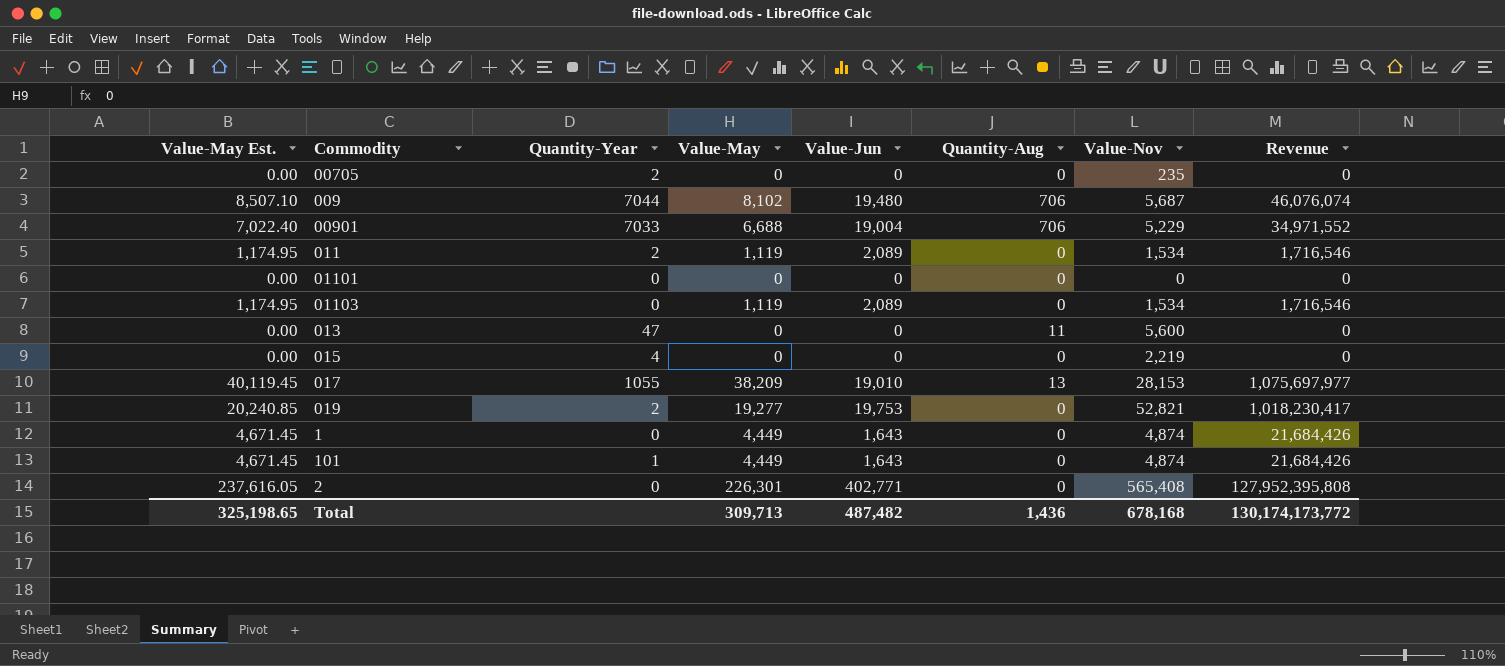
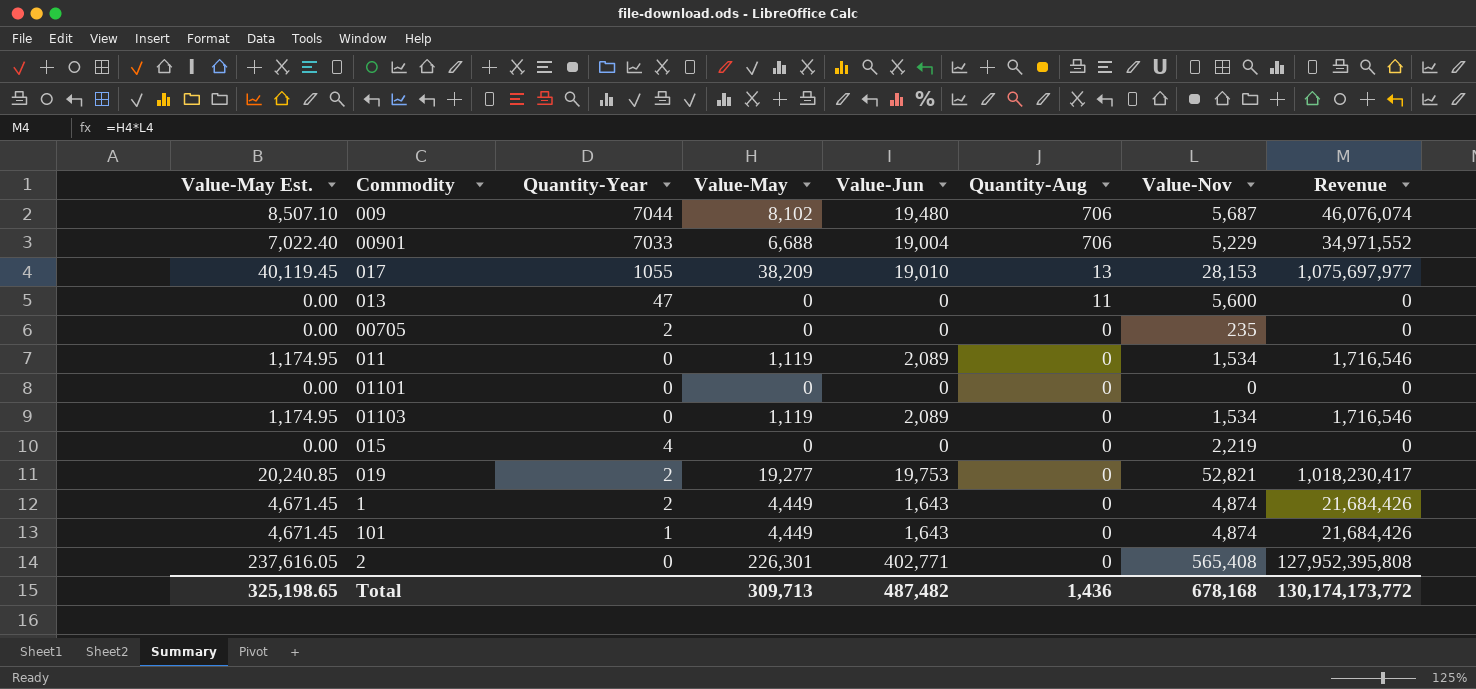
row order: none -> Quantity-Aug descending
011 | Quantity-Year: 2 -> 0
1 | Quantity-Year: 0 -> 2

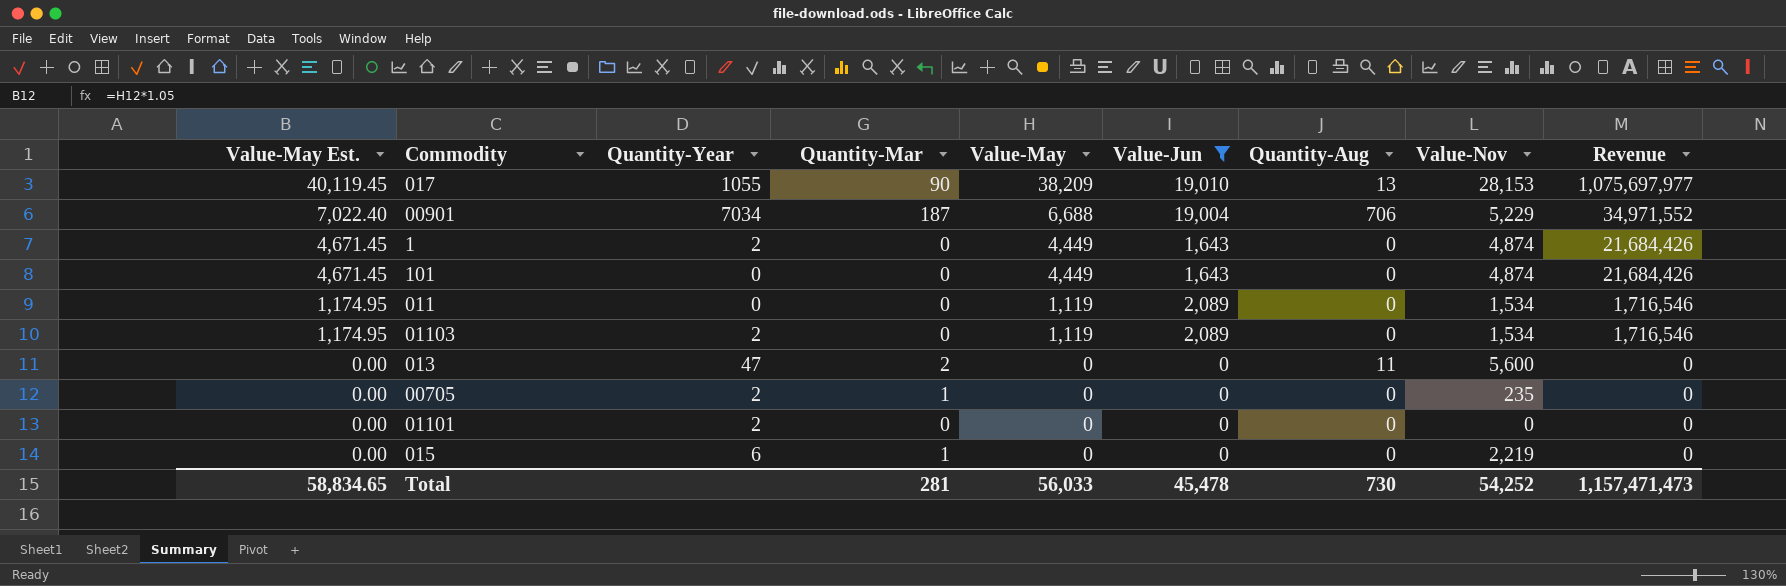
filter: none -> Value-Jun <= 19,010
row order: Quantity-Aug descending -> Value-May Est. descending
column Quantity-Mar | position: none -> 4
00901 | Quantity-Year: 7033 -> 7034
101 | Quantity-Year: 1 -> 0
01103 | Quantity-Year: 0 -> 2
01101 | Quantity-Year: 0 -> 2
015 | Quantity-Year: 4 -> 6
Total | Value-May Est.: 325,198.65 -> 58,834.65
Total | Value-May: 309,713 -> 56,033
Total | Value-Jun: 487,482 -> 45,478
Total | Quantity-Aug: 1,436 -> 730
Total | Value-Nov: 678,168 -> 54,252
Total | Revenue: 130,174,173,772 -> 1,157,471,473

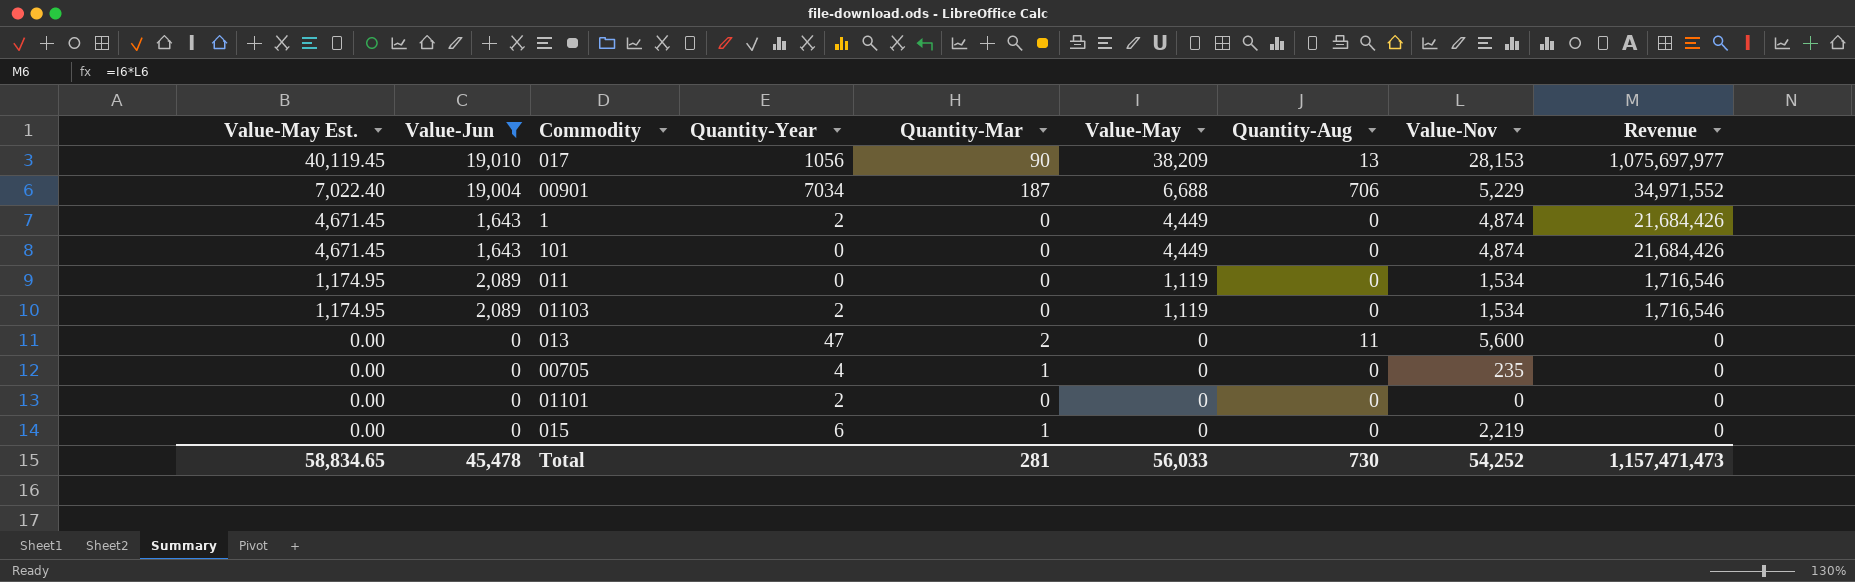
column Value-Jun | position: 6 -> 2
017 | Quantity-Year: 1055 -> 1056
00705 | Quantity-Year: 2 -> 4

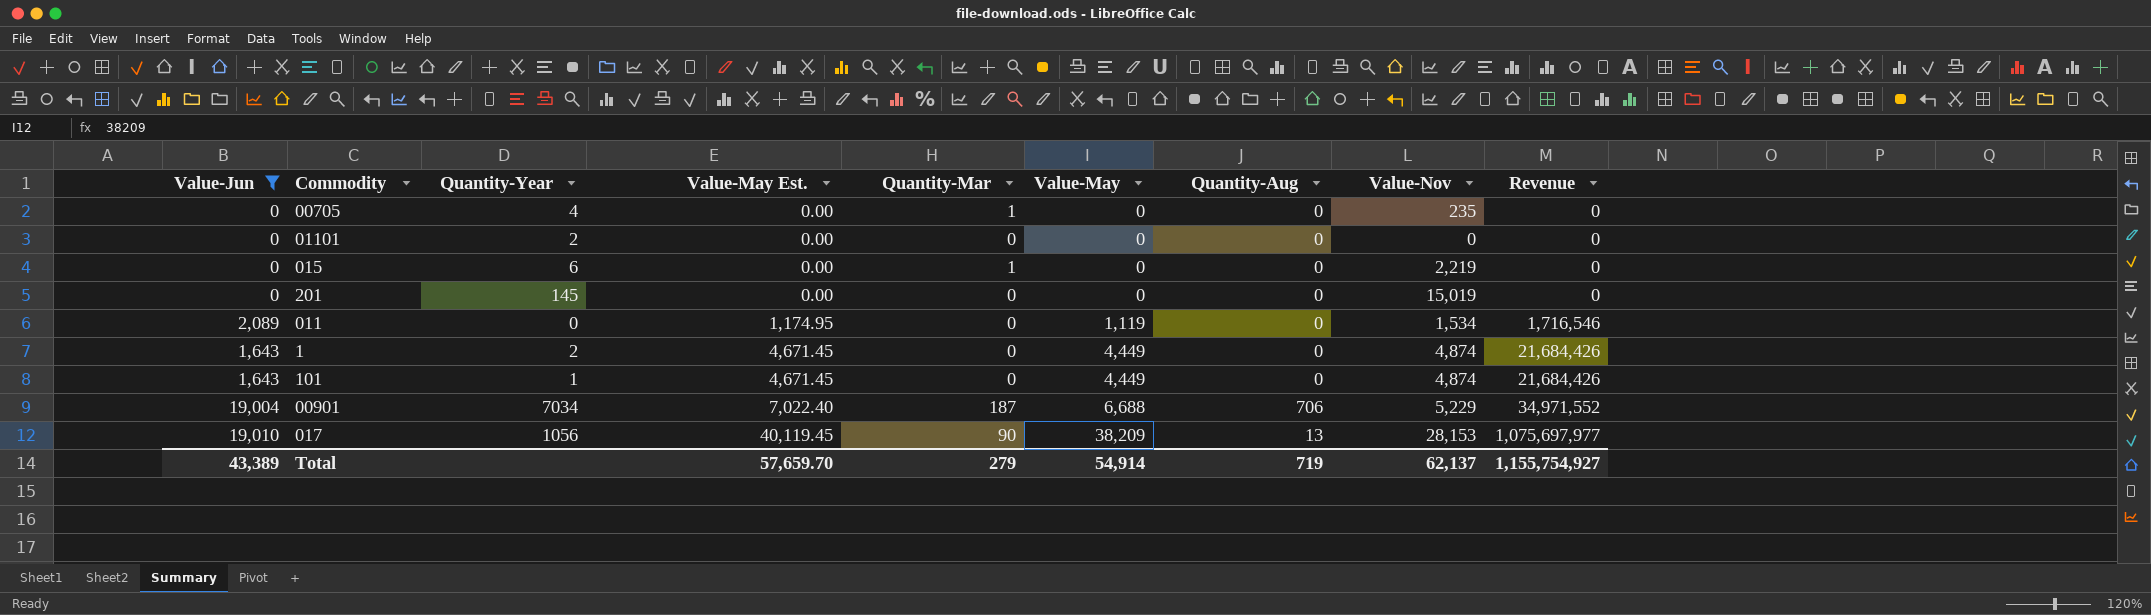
row order: Value-May Est. descending -> Value-May Est. ascending
column Value-May Est. | position: 1 -> 4
row 01103: 1,174.95 | 2,089 | 2 | 0 | 1,119 | 0 | 1,534 | 1,716,546 -> none
row 013: 0.00 | 0 | 47 | 2 | 0 | 11 | 5,600 | 0 -> none
row 201: none -> 0 | 145 | 0.00 | 0 | 0 | 0 | 15,019 | 0
101 | Quantity-Year: 0 -> 1
Total | Value-Jun: 45,478 -> 43,389
Total | Value-May Est.: 58,834.65 -> 57,659.70
Total | Quantity-Mar: 281 -> 279
Total | Value-May: 56,033 -> 54,914
Total | Quantity-Aug: 730 -> 719
Total | Value-Nov: 54,252 -> 62,137
Total | Revenue: 1,157,471,473 -> 1,155,754,927

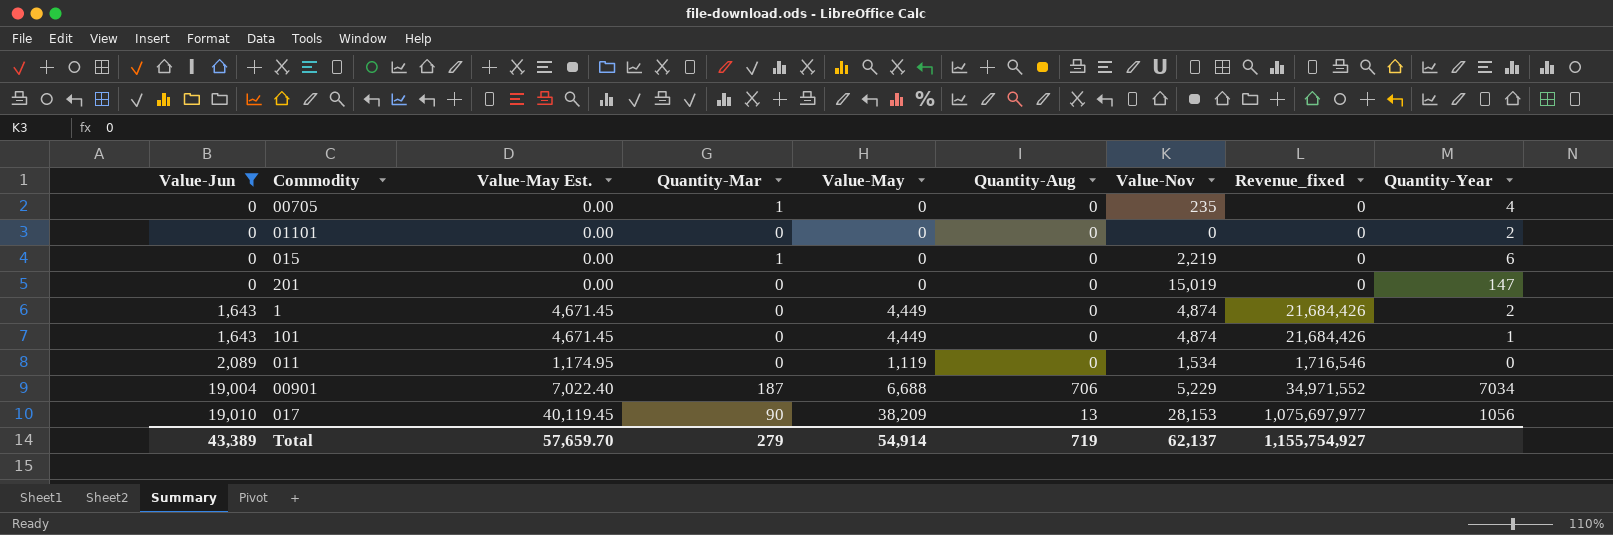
row order: Value-May Est. ascending -> Value-Jun ascending
column name: Revenue -> Revenue_fixed
column Quantity-Year | position: 3 -> 9
201 | Quantity-Year: 145 -> 147

